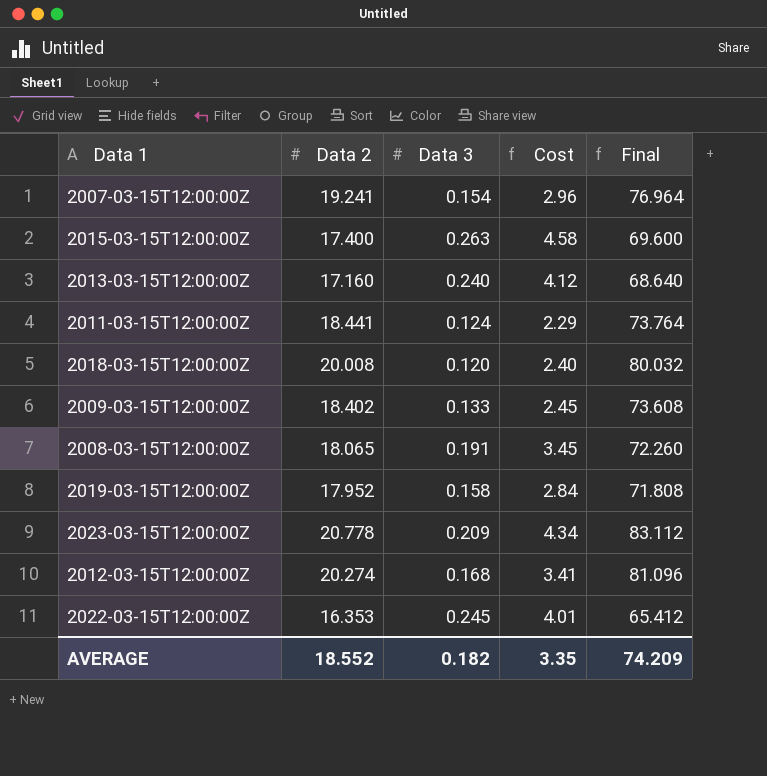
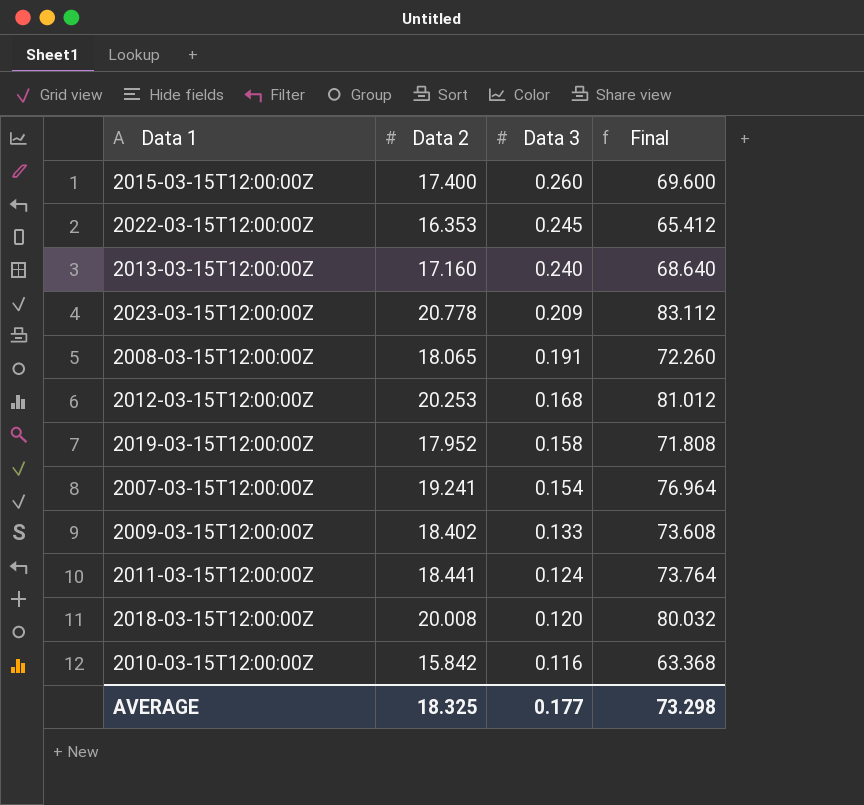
row order: none -> Data 3 descending
column Cost | formula: [Data 2] * [Data 3] -> none
2015-03-15T12:00:00Z | Data 3: 0.263 -> 0.260
2012-03-15T12:00:00Z | Data 2: 20.274 -> 20.253
2012-03-15T12:00:00Z | Final: 81.096 -> 81.012
row 2010-03-15T12:00:00Z: none -> 15.842 | 0.116 | 63.368
AVERAGE | Data 2: 18.552 -> 18.325
AVERAGE | Data 3: 0.182 -> 0.177
AVERAGE | Final: 74.209 -> 73.298

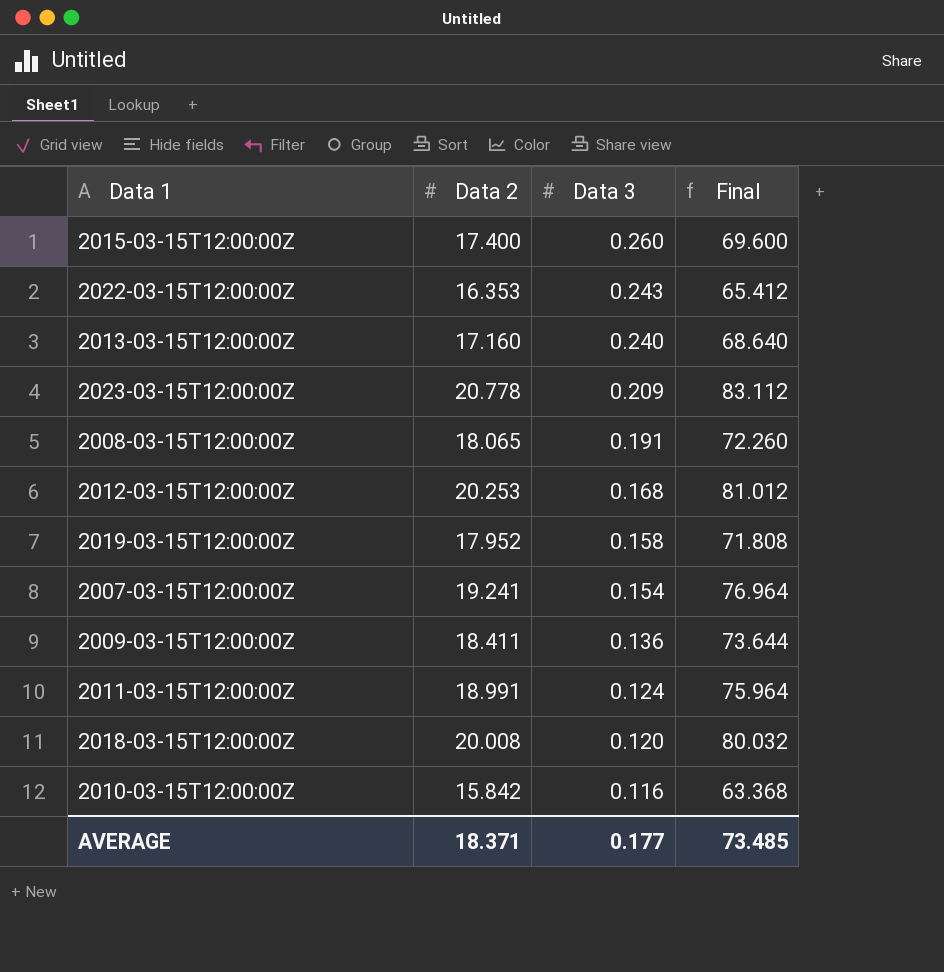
2022-03-15T12:00:00Z | Data 3: 0.245 -> 0.243
2009-03-15T12:00:00Z | Data 2: 18.402 -> 18.411
2009-03-15T12:00:00Z | Data 3: 0.133 -> 0.136
2009-03-15T12:00:00Z | Final: 73.608 -> 73.644
2011-03-15T12:00:00Z | Data 2: 18.441 -> 18.991
2011-03-15T12:00:00Z | Final: 73.764 -> 75.964
AVERAGE | Data 2: 18.325 -> 18.371
AVERAGE | Final: 73.298 -> 73.485

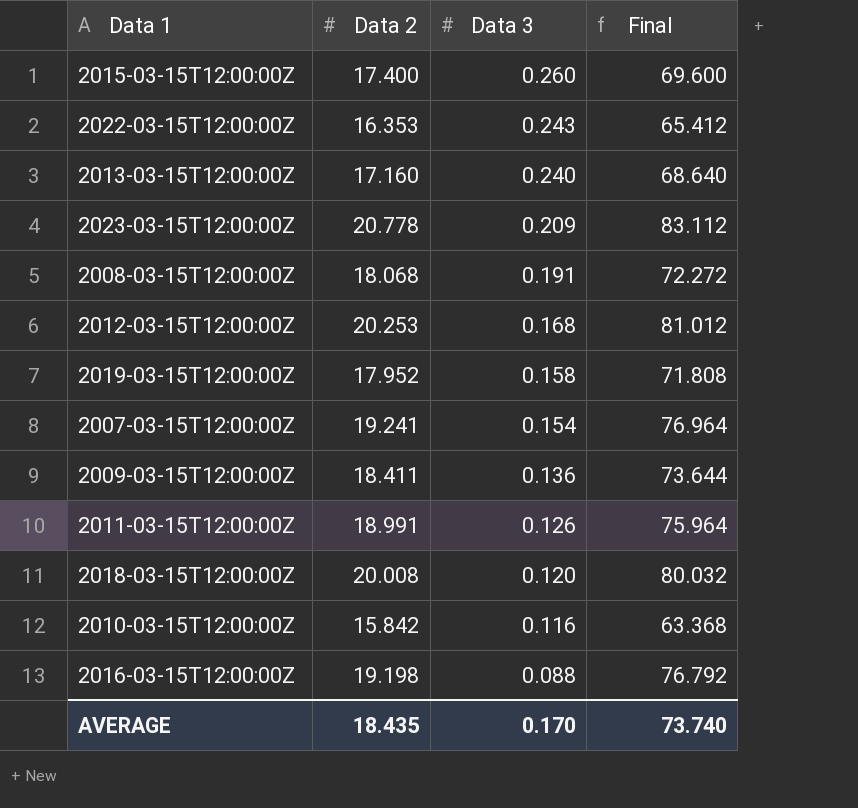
2008-03-15T12:00:00Z | Data 2: 18.065 -> 18.068
2008-03-15T12:00:00Z | Final: 72.260 -> 72.272
2011-03-15T12:00:00Z | Data 3: 0.124 -> 0.126
row 2016-03-15T12:00:00Z: none -> 19.198 | 0.088 | 76.792
AVERAGE | Data 2: 18.371 -> 18.435
AVERAGE | Data 3: 0.177 -> 0.170
AVERAGE | Final: 73.485 -> 73.740

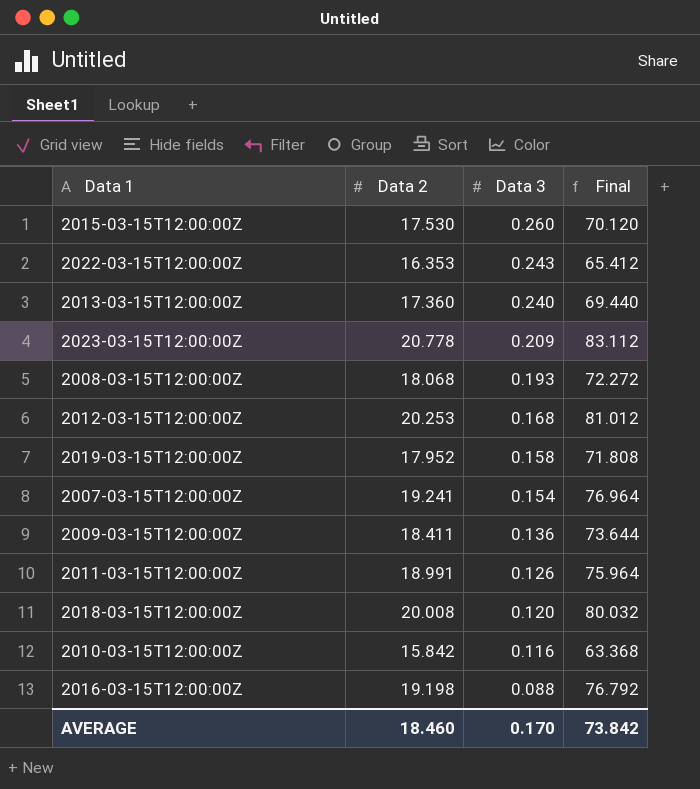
2015-03-15T12:00:00Z | Data 2: 17.400 -> 17.530
2015-03-15T12:00:00Z | Final: 69.600 -> 70.120
2013-03-15T12:00:00Z | Data 2: 17.160 -> 17.360
2013-03-15T12:00:00Z | Final: 68.640 -> 69.440
2008-03-15T12:00:00Z | Data 3: 0.191 -> 0.193
AVERAGE | Data 2: 18.435 -> 18.460
AVERAGE | Final: 73.740 -> 73.842

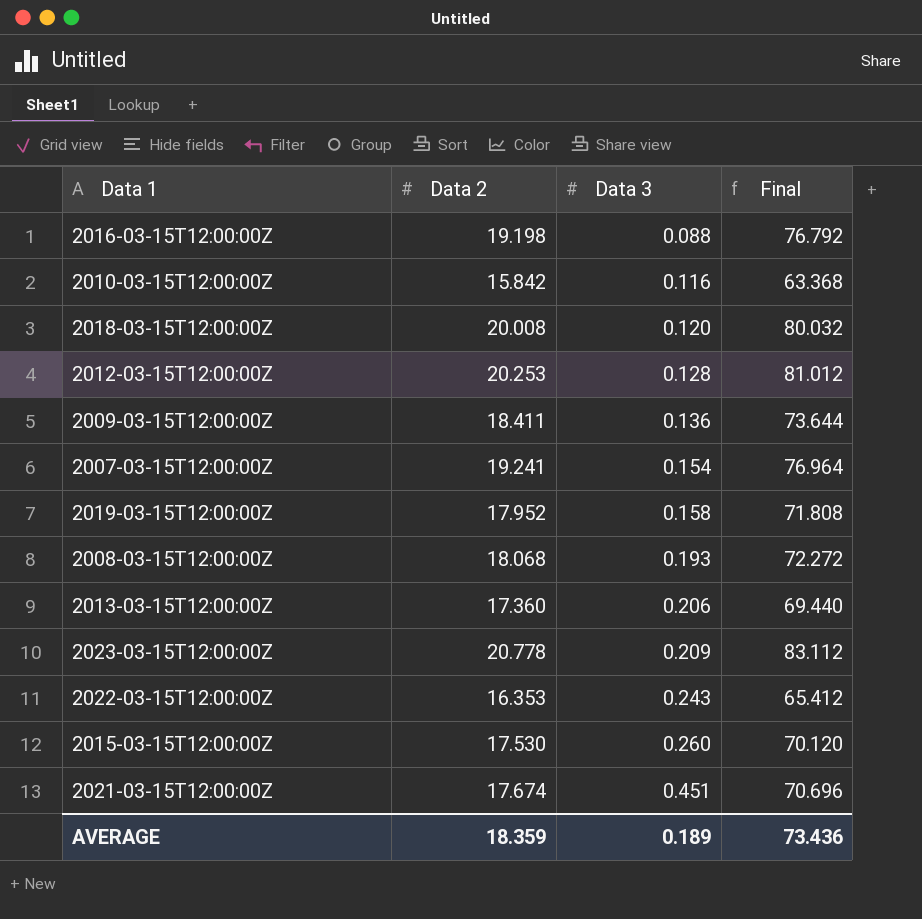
row order: Data 3 descending -> Data 3 ascending
row 2011-03-15T12:00:00Z: 18.991 | 0.126 | 75.964 -> none
2012-03-15T12:00:00Z | Data 3: 0.168 -> 0.128
2013-03-15T12:00:00Z | Data 3: 0.240 -> 0.206
row 2021-03-15T12:00:00Z: none -> 17.674 | 0.451 | 70.696
AVERAGE | Data 2: 18.460 -> 18.359
AVERAGE | Data 3: 0.170 -> 0.189
AVERAGE | Final: 73.842 -> 73.436

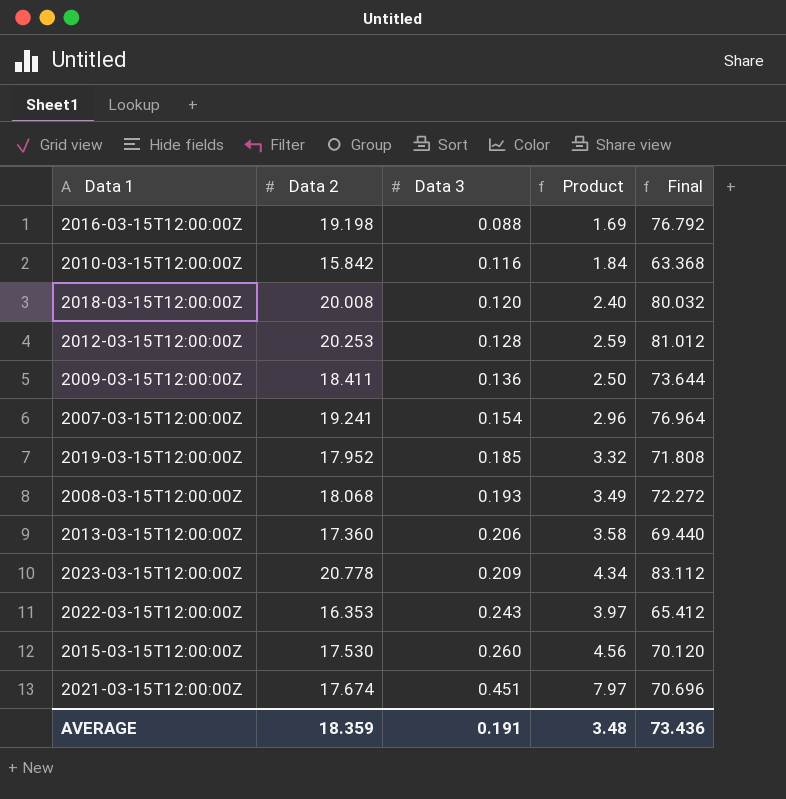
column Product | formula: none -> [Data 2] * [Data 3]
2019-03-15T12:00:00Z | Data 3: 0.158 -> 0.185
AVERAGE | Data 3: 0.189 -> 0.191

